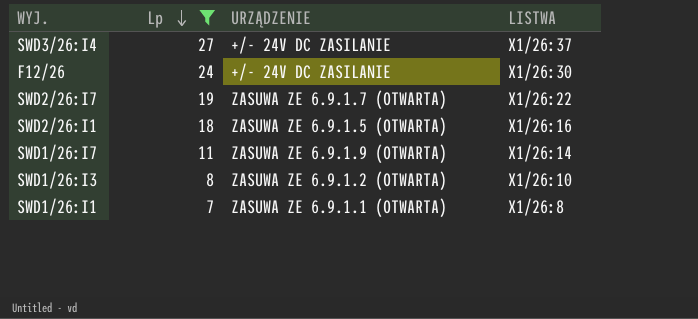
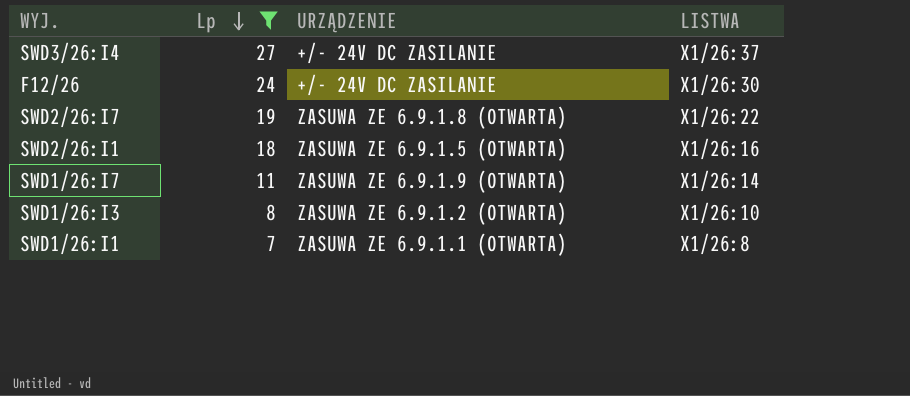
SWD2/26:I7 | URZĄDZENIE: ZASUWA ZE 6.9.1.7 (OTWARTA) -> ZASUWA ZE 6.9.1.8 (OTWARTA)

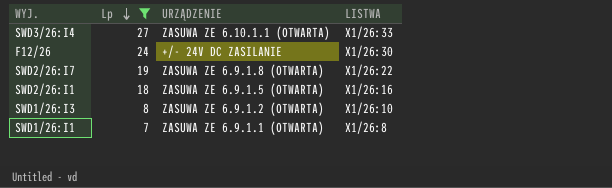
row SWD1/26:I7: 11 | ZASUWA ZE 6.9.1.9 (OTWARTA) | X1/26:14 -> none
SWD3/26:I4 | URZĄDZENIE: +/- 24V DC ZASILANIE -> ZASUWA ZE 6.10.1.1 (OTWARTA)
SWD3/26:I4 | LISTWA: X1/26:37 -> X1/26:33

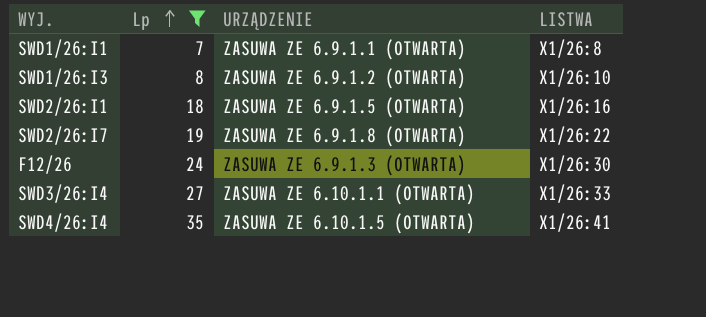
row order: Lp descending -> Lp ascending
F12/26 | URZĄDZENIE: +/- 24V DC ZASILANIE -> ZASUWA ZE 6.9.1.3 (OTWARTA)
row SWD4/26:I4: none -> 35 | ZASUWA ZE 6.10.1.5 (OTWARTA) | X1/26:41

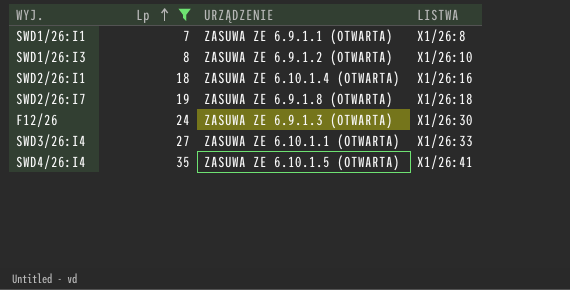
SWD2/26:I1 | URZĄDZENIE: ZASUWA ZE 6.9.1.5 (OTWARTA) -> ZASUWA ZE 6.10.1.4 (OTWARTA)
SWD2/26:I7 | LISTWA: X1/26:22 -> X1/26:18

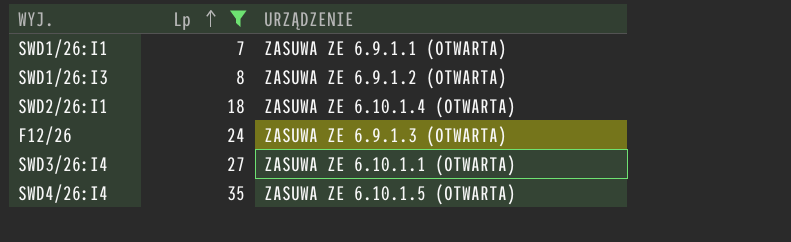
column LISTWA | position: 4 -> none
row SWD2/26:I7: 19 | ZASUWA ZE 6.9.1.8 (OTWARTA) | X1/26:18 -> none

